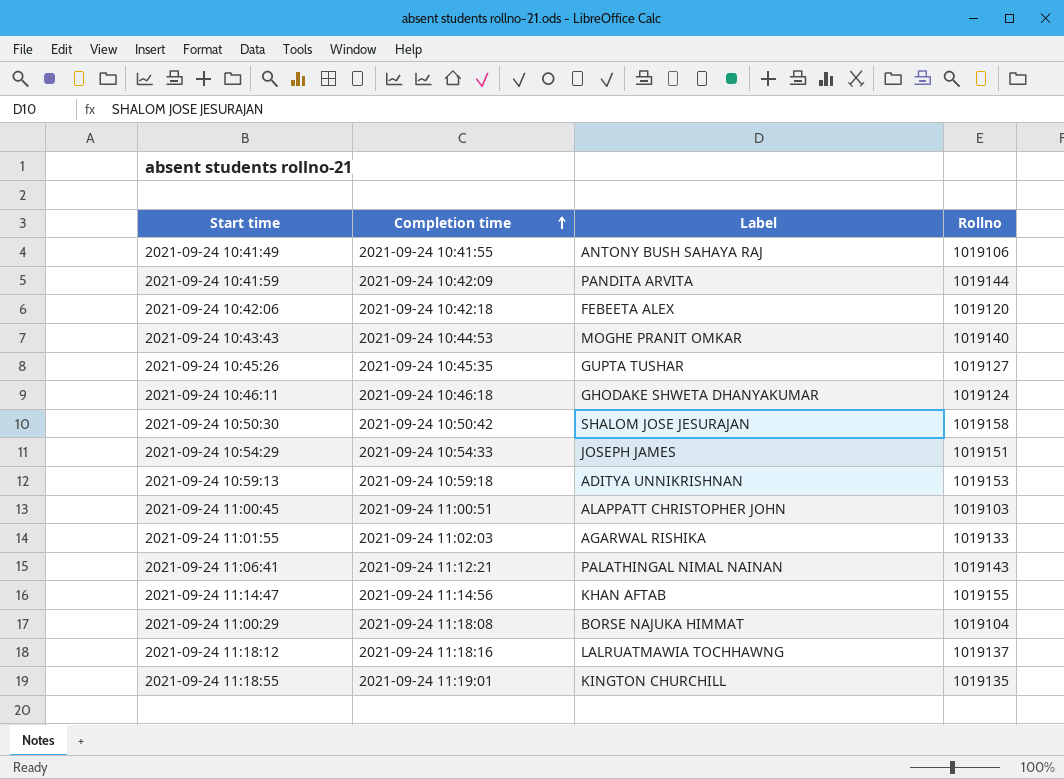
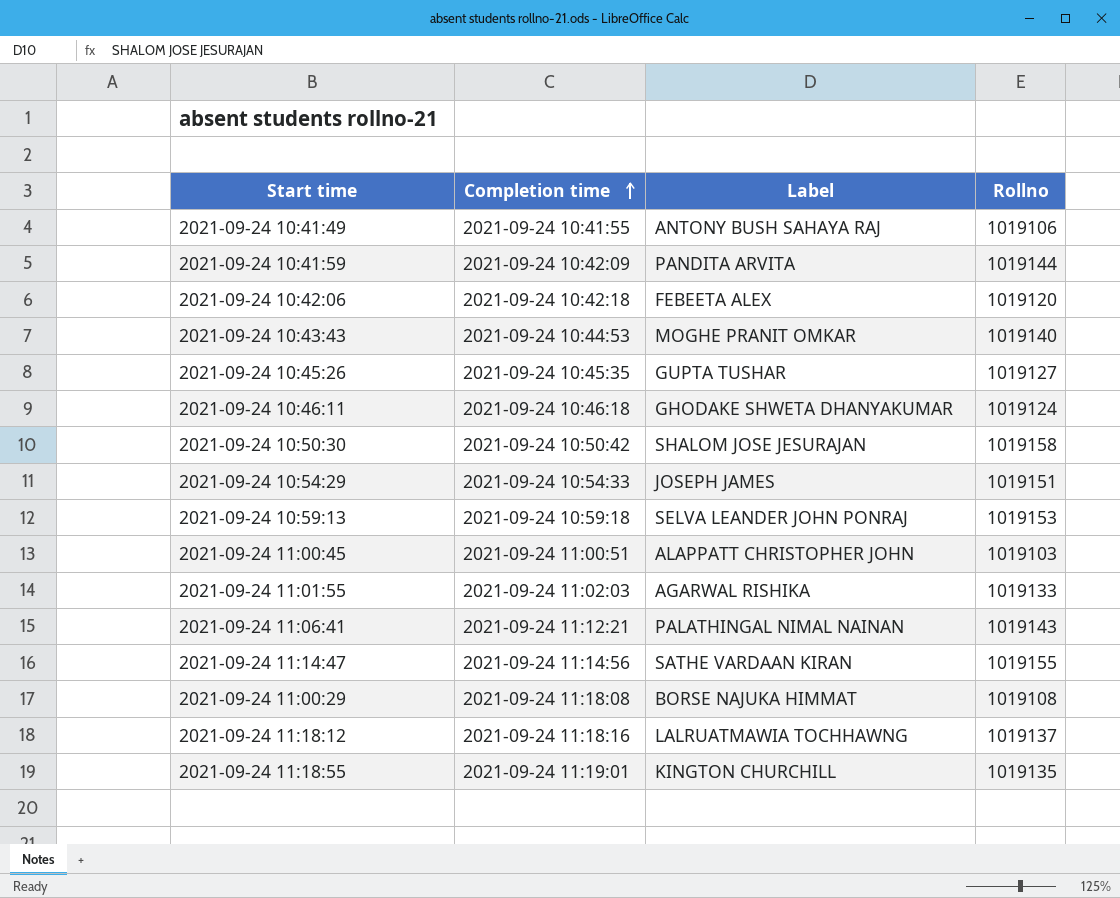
2021-09-24 10:59:13 | Label: ADITYA UNNIKRISHNAN -> SELVA LEANDER JOHN PONRAJ
2021-09-24 11:14:47 | Label: KHAN AFTAB -> SATHE VARDAAN KIRAN
2021-09-24 11:00:29 | Rollno: 1019104 -> 1019108

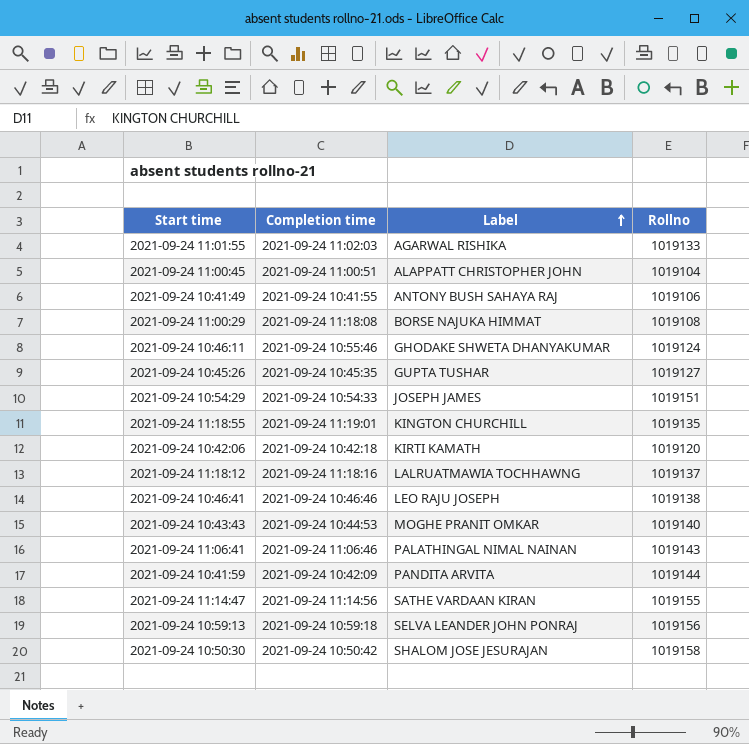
row order: Completion time ascending -> Label ascending
2021-09-24 11:00:45 | Rollno: 1019103 -> 1019104
2021-09-24 10:46:11 | Completion time: 2021-09-24 10:46:18 -> 2021-09-24 10:55:46
2021-09-24 10:42:06 | Label: FEBEETA ALEX -> KIRTI KAMATH
row 2021-09-24 10:46:41: none -> 2021-09-24 10:46:46 | LEO RAJU JOSEPH | 1019138
2021-09-24 11:06:41 | Completion time: 2021-09-24 11:12:21 -> 2021-09-24 11:06:46
2021-09-24 10:59:13 | Rollno: 1019153 -> 1019156

